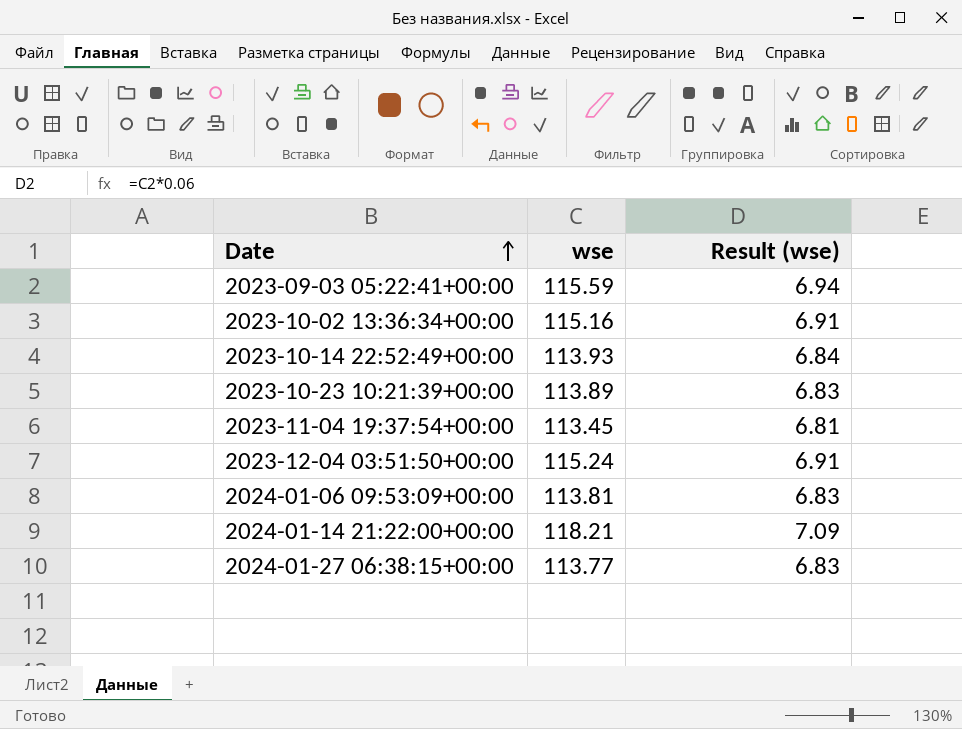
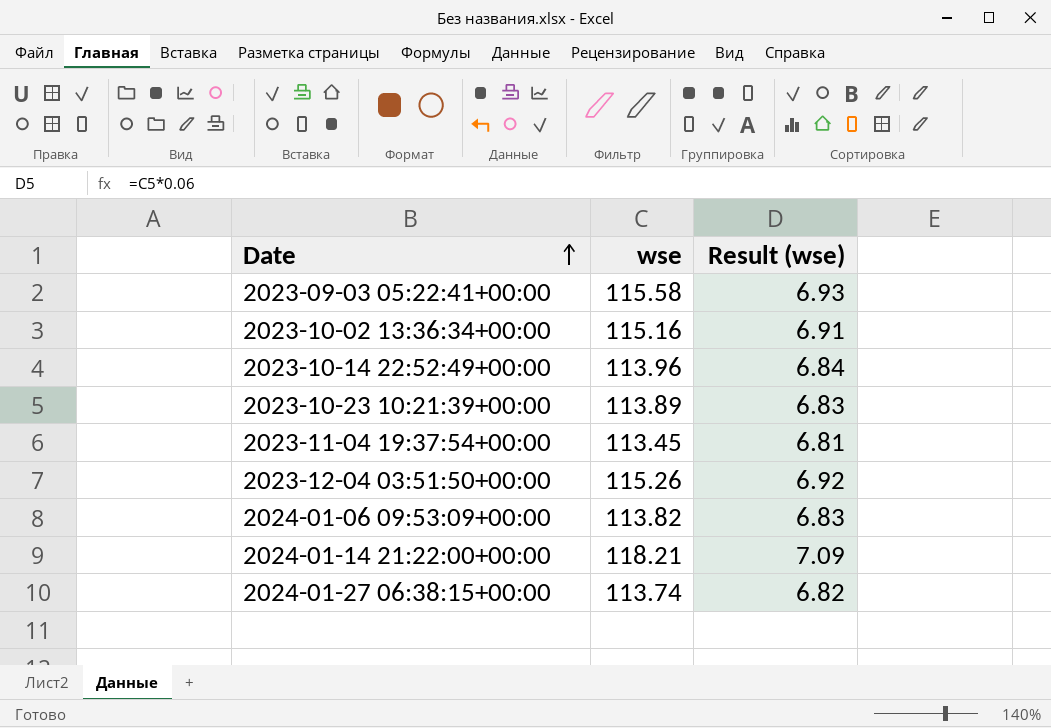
2023-09-03 05:22:41+00:00 | wse: 115.59 -> 115.58
2023-09-03 05:22:41+00:00 | Result (wse): 6.94 -> 6.93
2023-10-14 22:52:49+00:00 | wse: 113.93 -> 113.96
2023-12-04 03:51:50+00:00 | wse: 115.24 -> 115.26
2023-12-04 03:51:50+00:00 | Result (wse): 6.91 -> 6.92
2024-01-06 09:53:09+00:00 | wse: 113.81 -> 113.82
2024-01-27 06:38:15+00:00 | wse: 113.77 -> 113.74
2024-01-27 06:38:15+00:00 | Result (wse): 6.83 -> 6.82

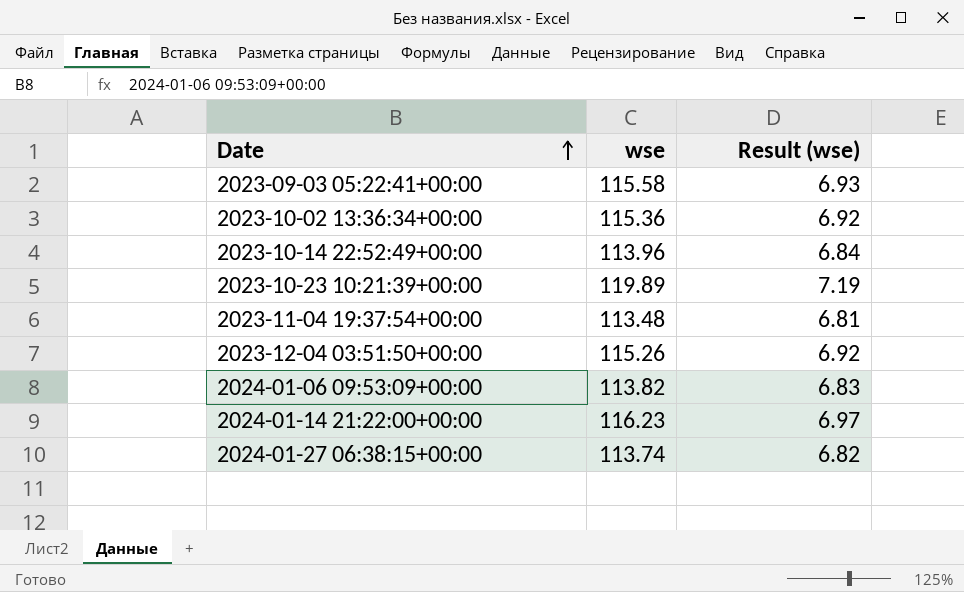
2023-10-02 13:36:34+00:00 | wse: 115.16 -> 115.36
2023-10-02 13:36:34+00:00 | Result (wse): 6.91 -> 6.92
2023-10-23 10:21:39+00:00 | wse: 113.89 -> 119.89
2023-10-23 10:21:39+00:00 | Result (wse): 6.83 -> 7.19
2023-11-04 19:37:54+00:00 | wse: 113.45 -> 113.48
2024-01-14 21:22:00+00:00 | wse: 118.21 -> 116.23
2024-01-14 21:22:00+00:00 | Result (wse): 7.09 -> 6.97

